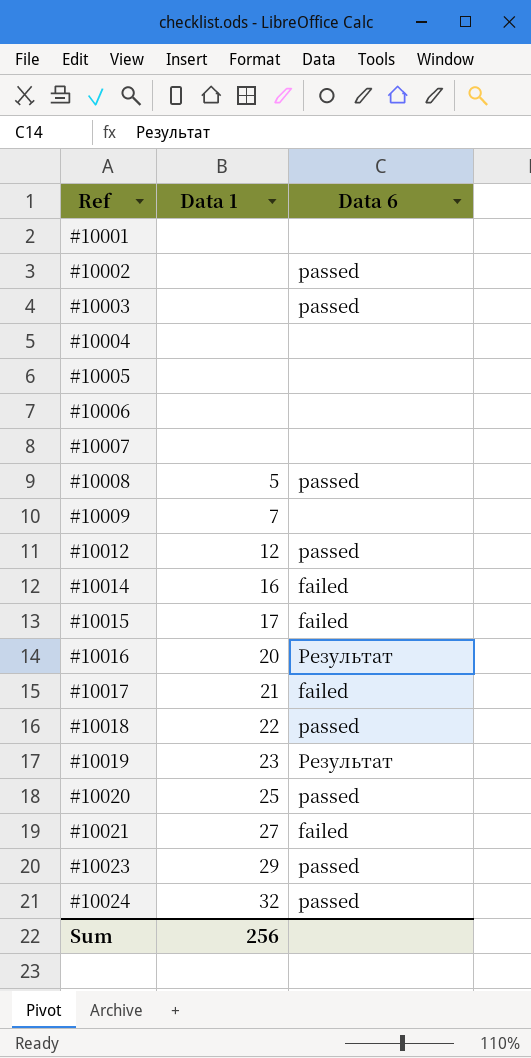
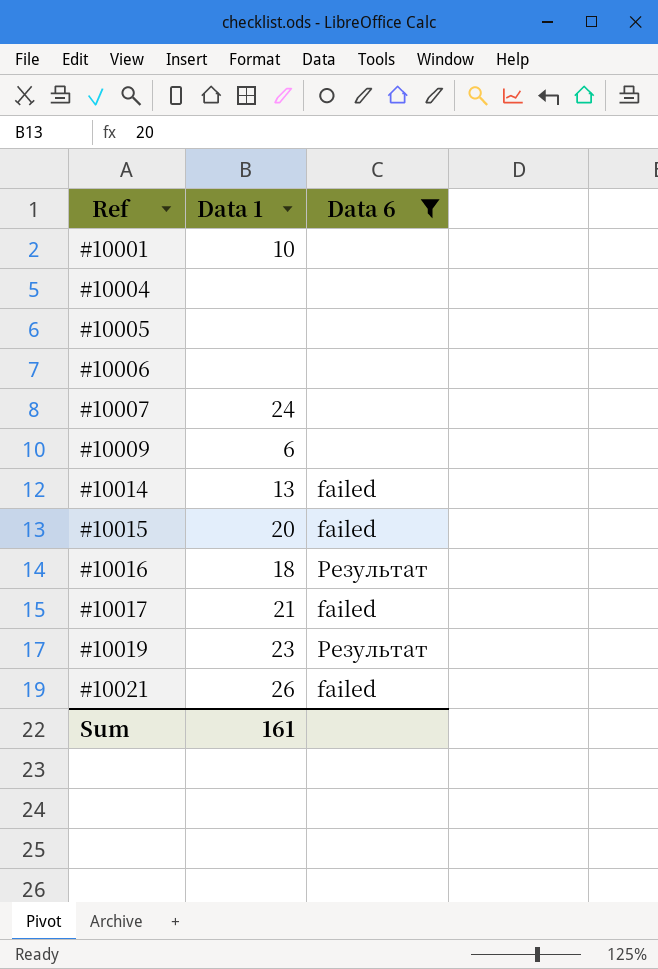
filter: none -> Data 6 != passed
#10001 | Data 1: none -> 10
#10007 | Data 1: none -> 24
#10009 | Data 1: 7 -> 6
#10014 | Data 1: 16 -> 13
#10015 | Data 1: 17 -> 20
#10016 | Data 1: 20 -> 18
#10021 | Data 1: 27 -> 26
Sum | Data 1: 256 -> 161

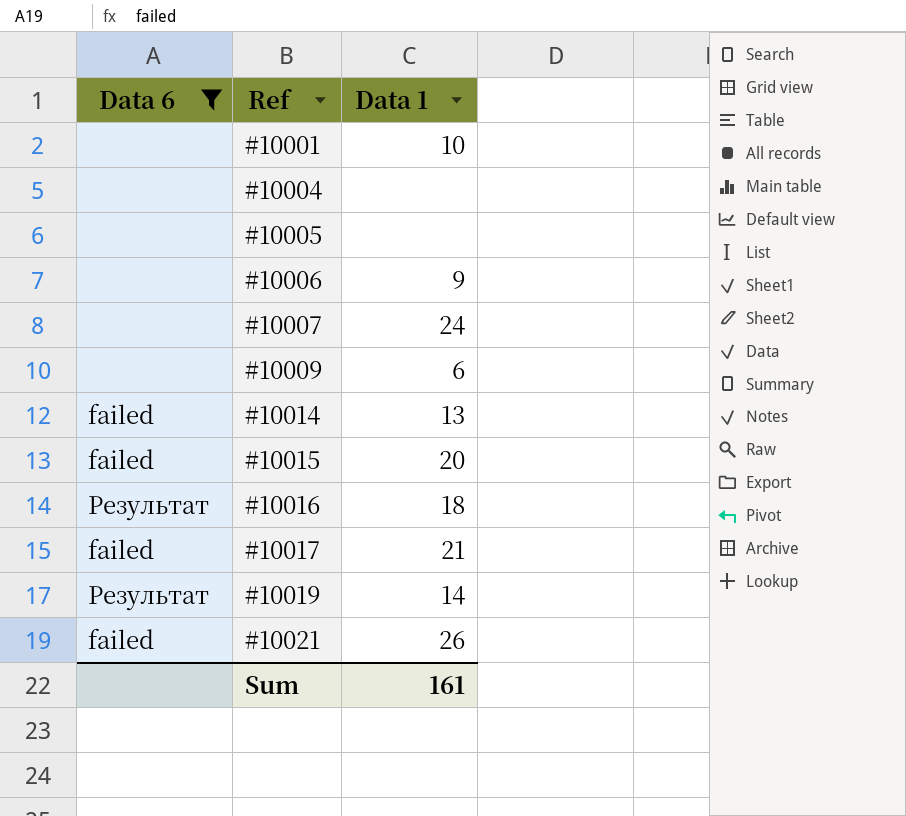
column Data 6 | position: 3 -> 1
#10006 | Data 1: none -> 9
#10019 | Data 1: 23 -> 14

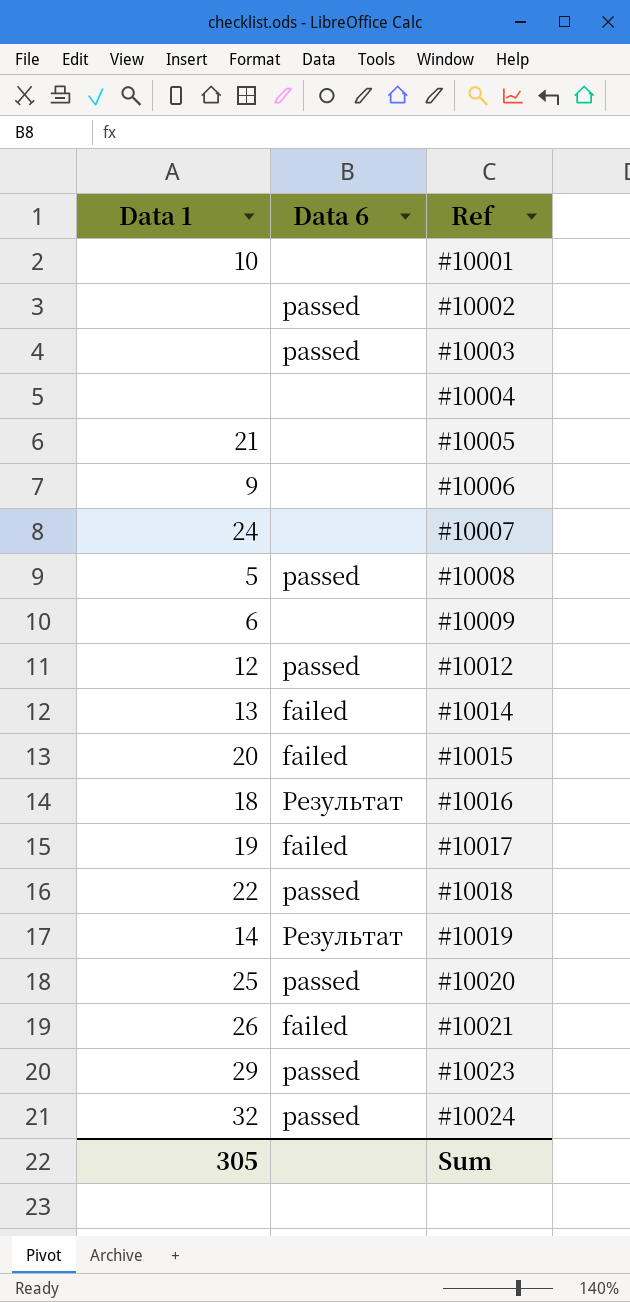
filter: Data 6 != passed -> none
column Data 1 | position: 3 -> 1
#10005 | Data 1: none -> 21
#10017 | Data 1: 21 -> 19
Sum | Data 1: 161 -> 305

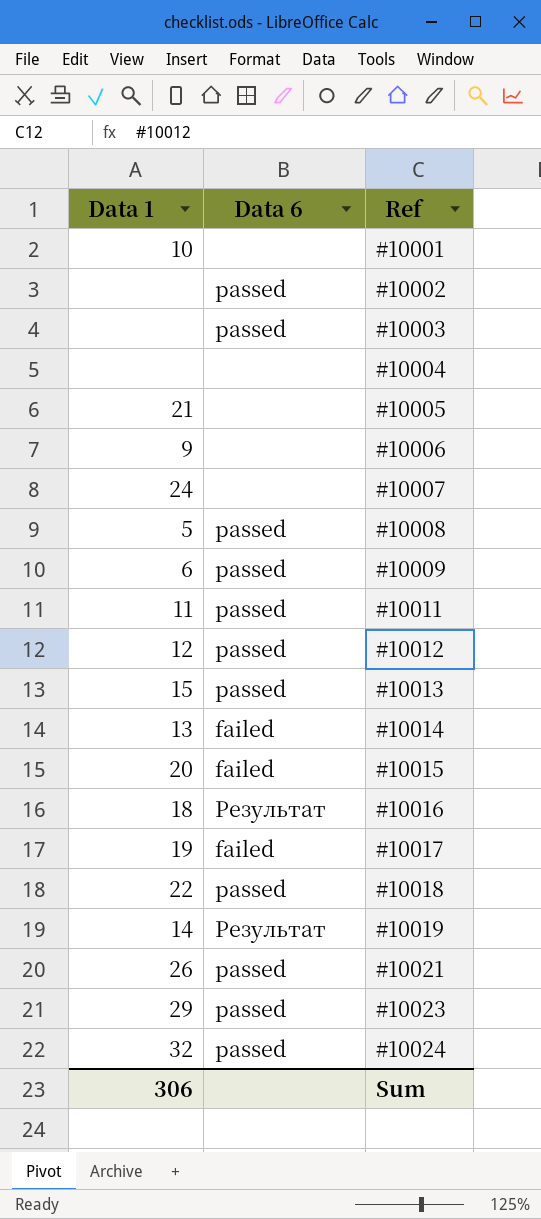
row #10020: 25 | passed -> none
#10009 | Data 6: none -> passed
row #10011: none -> 11 | passed
row #10013: none -> 15 | passed
#10021 | Data 6: failed -> passed
Sum | Data 1: 305 -> 306

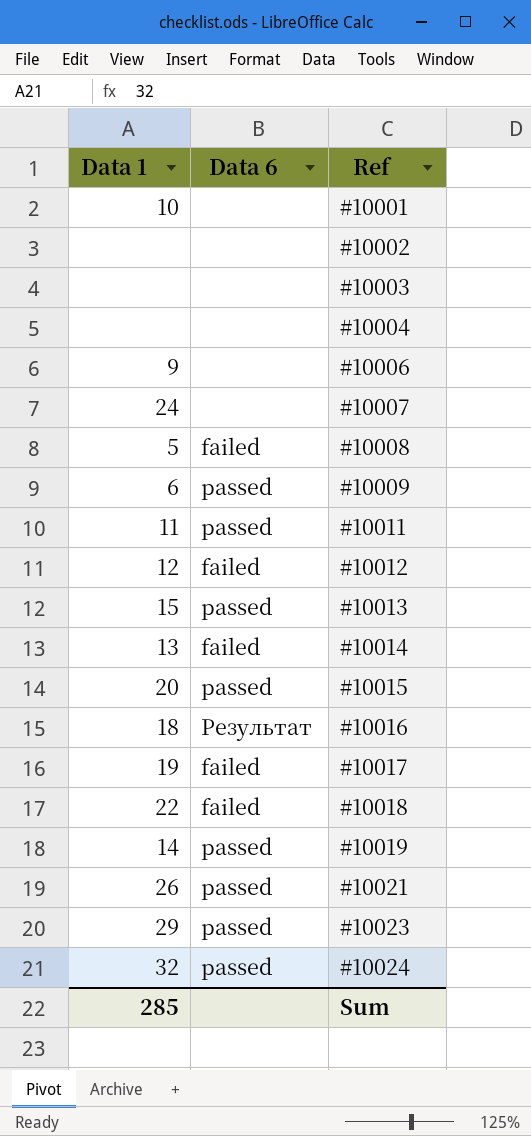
row #10005: 21 | none -> none
#10002 | Data 6: passed -> none
#10003 | Data 6: passed -> none
#10008 | Data 6: passed -> failed
#10012 | Data 6: passed -> failed
#10015 | Data 6: failed -> passed
#10018 | Data 6: passed -> failed
#10019 | Data 6: Результат -> passed
Sum | Data 1: 306 -> 285

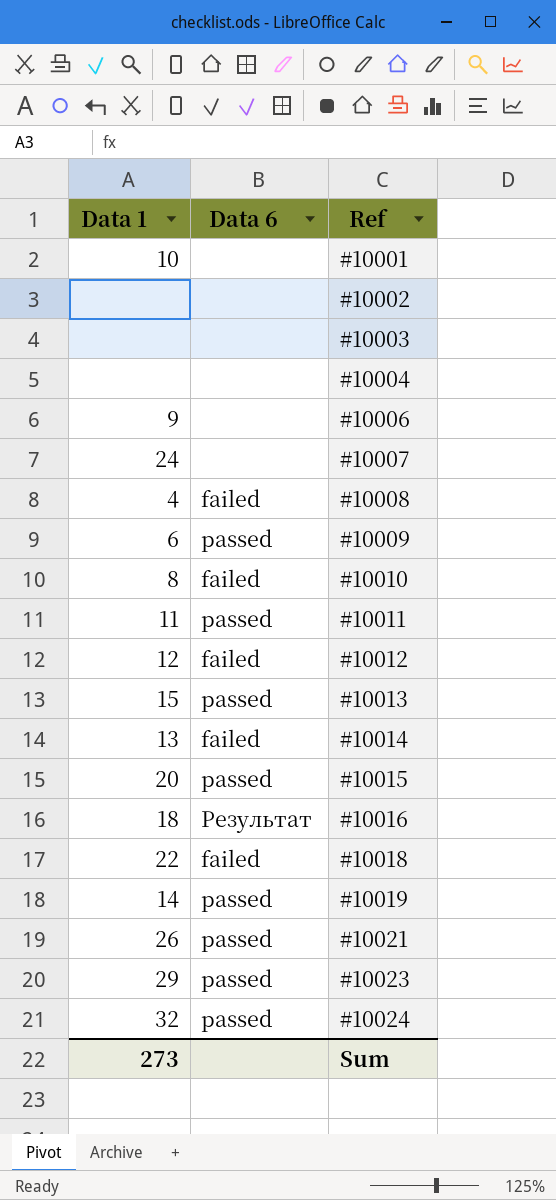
row #10017: 19 | failed -> none
#10008 | Data 1: 5 -> 4
row #10010: none -> 8 | failed
Sum | Data 1: 285 -> 273

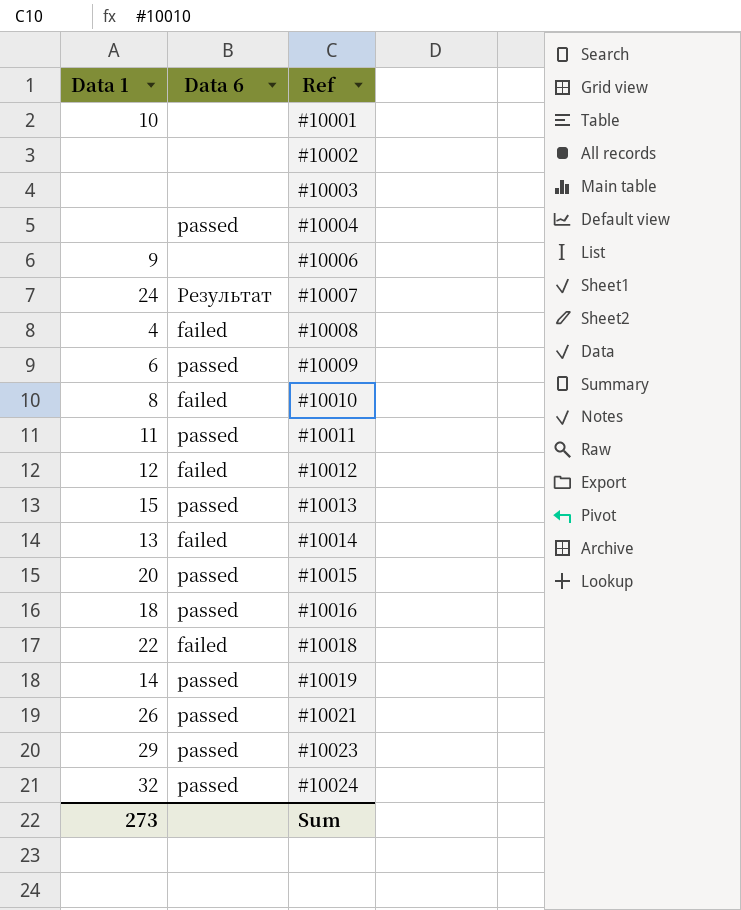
#10004 | Data 6: none -> passed
#10007 | Data 6: none -> Результат
#10016 | Data 6: Результат -> passed

